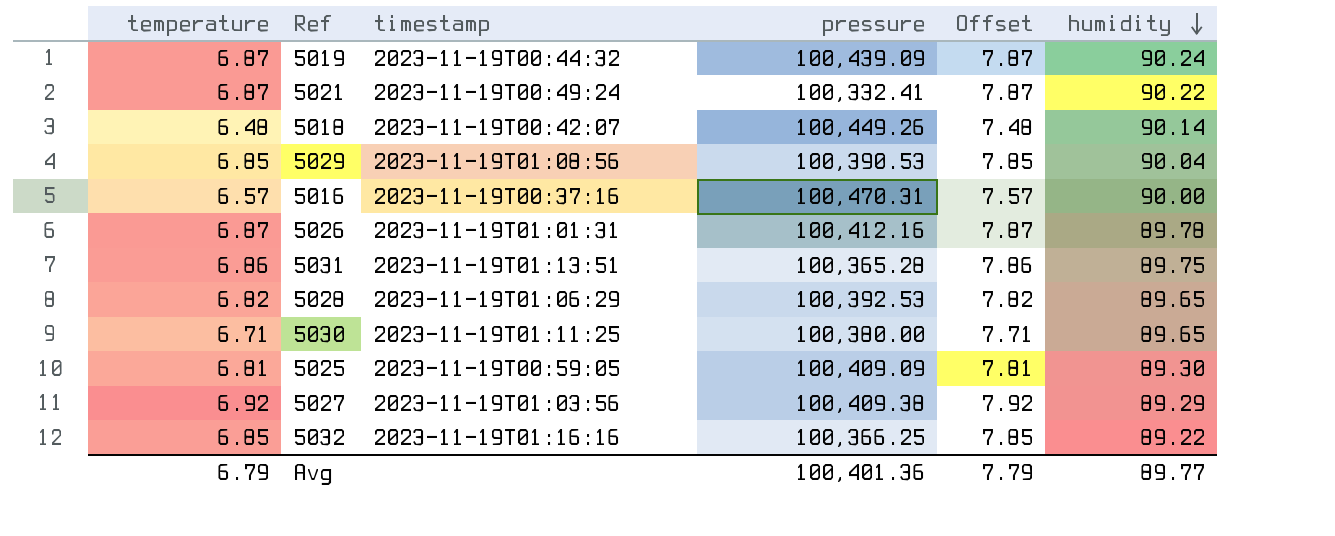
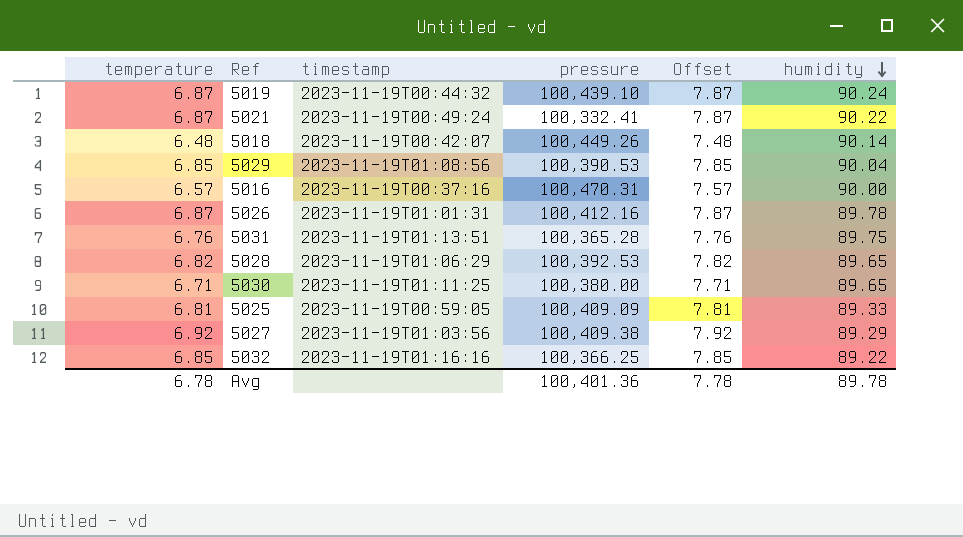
5019 | pressure: 100,439.09 -> 100,439.10
5031 | temperature: 6.86 -> 6.76
5031 | Offset: 7.86 -> 7.76
5025 | humidity: 89.30 -> 89.33
Avg | temperature: 6.79 -> 6.78
Avg | Offset: 7.79 -> 7.78
Avg | humidity: 89.77 -> 89.78

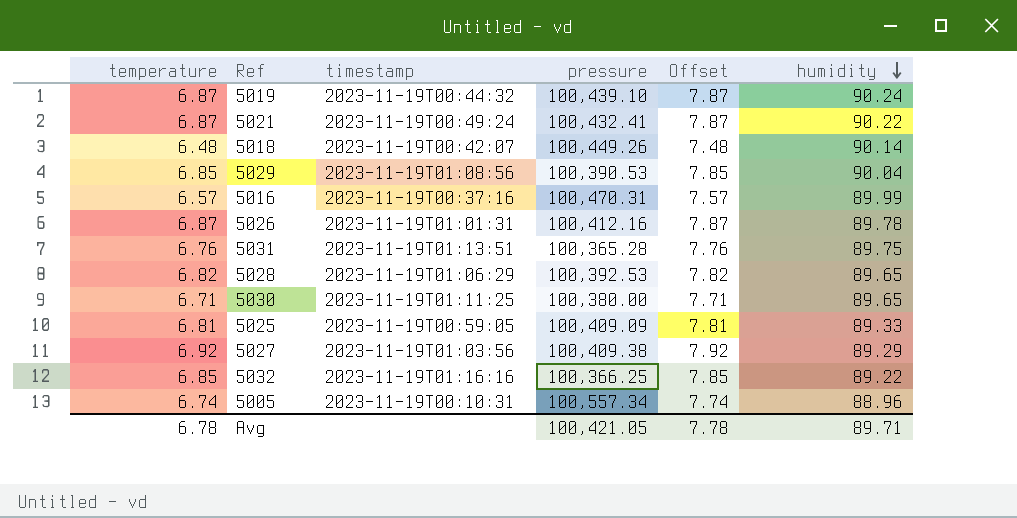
5021 | pressure: 100,332.41 -> 100,432.41
5016 | humidity: 90.00 -> 89.99
row 5005: none -> 6.74 | 2023-11-19T00:10:31 | 100,557.34 | 7.74 | 88.96
Avg | pressure: 100,401.36 -> 100,421.05
Avg | humidity: 89.78 -> 89.71

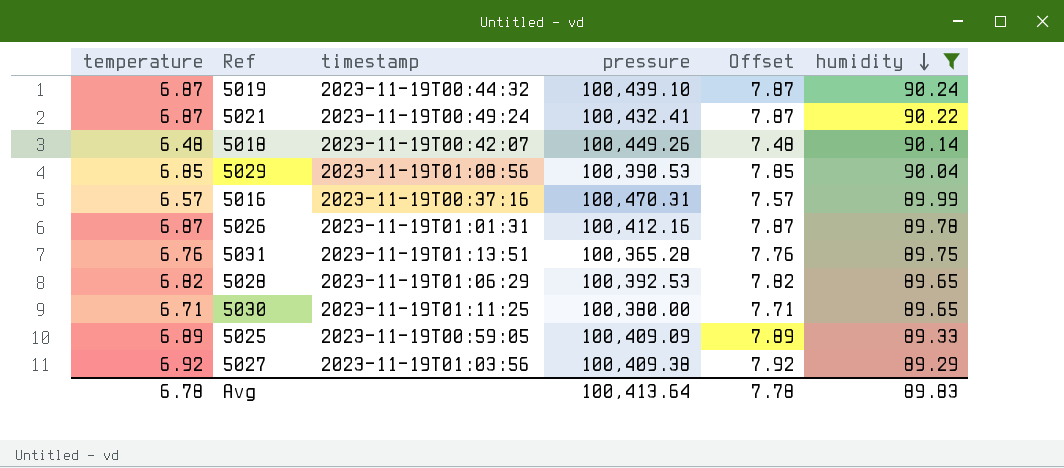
filter: none -> humidity >= 89.29
5025 | temperature: 6.81 -> 6.89
5025 | Offset: 7.81 -> 7.89
Avg | pressure: 100,421.05 -> 100,413.64
Avg | humidity: 89.71 -> 89.83

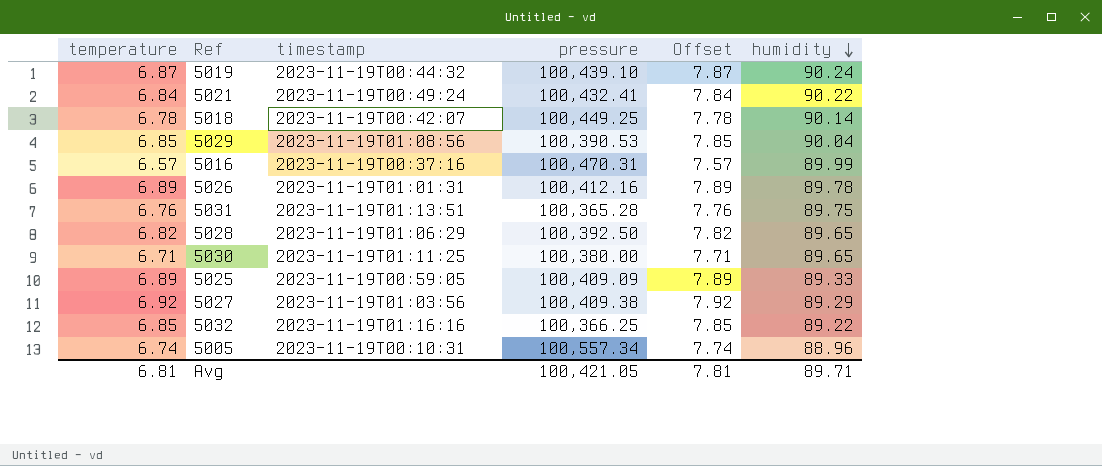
filter: humidity >= 89.29 -> none
5021 | temperature: 6.87 -> 6.84
5021 | Offset: 7.87 -> 7.84
5018 | temperature: 6.48 -> 6.78
5018 | pressure: 100,449.26 -> 100,449.25
5018 | Offset: 7.48 -> 7.78
5026 | temperature: 6.87 -> 6.89
5026 | Offset: 7.87 -> 7.89
5028 | pressure: 100,392.53 -> 100,392.50
Avg | temperature: 6.78 -> 6.81
Avg | pressure: 100,413.64 -> 100,421.05
Avg | Offset: 7.78 -> 7.81
Avg | humidity: 89.83 -> 89.71

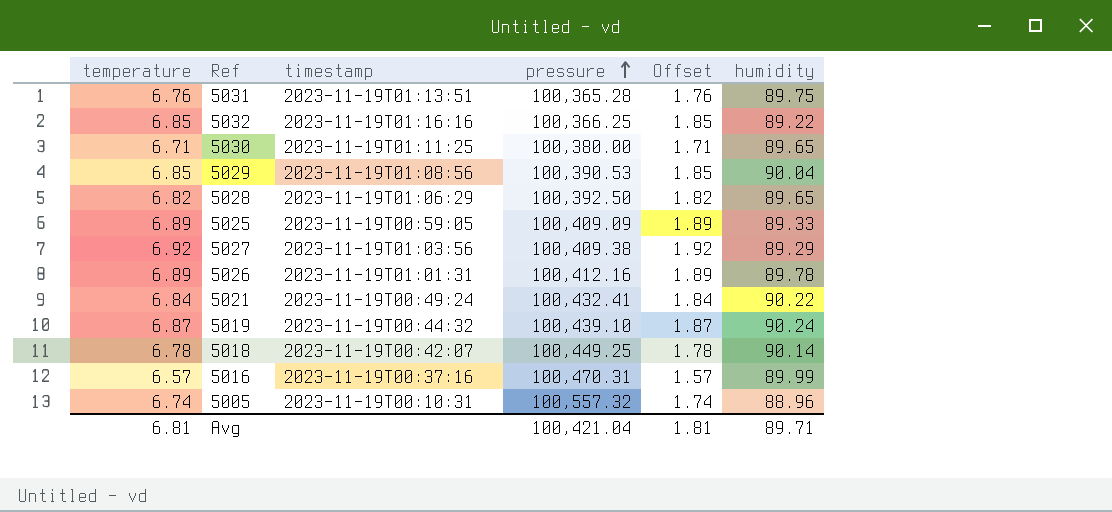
row order: humidity descending -> pressure ascending
column Offset | formula: [temperature] + 1 -> [temperature] - 5
5005 | pressure: 100,557.34 -> 100,557.32
Avg | pressure: 100,421.05 -> 100,421.04
Avg | Offset: 7.81 -> 1.81

